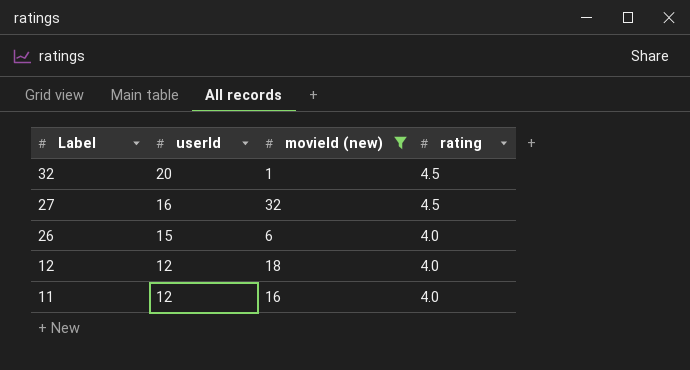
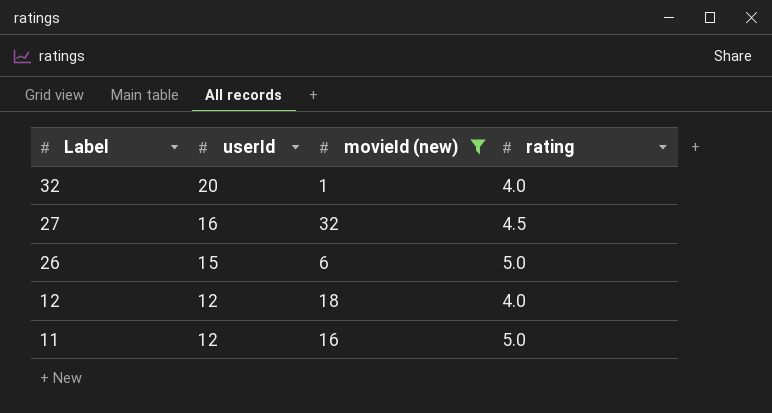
32 | rating: 4.5 -> 4.0
26 | rating: 4.0 -> 5.0
11 | rating: 4.0 -> 5.0

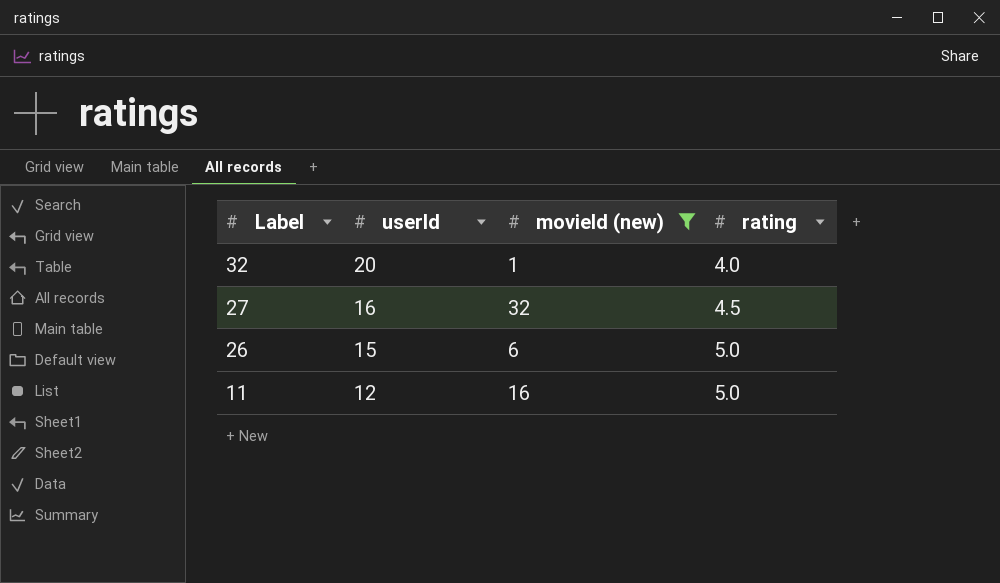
row 12: 12 | 18 | 4.0 -> none

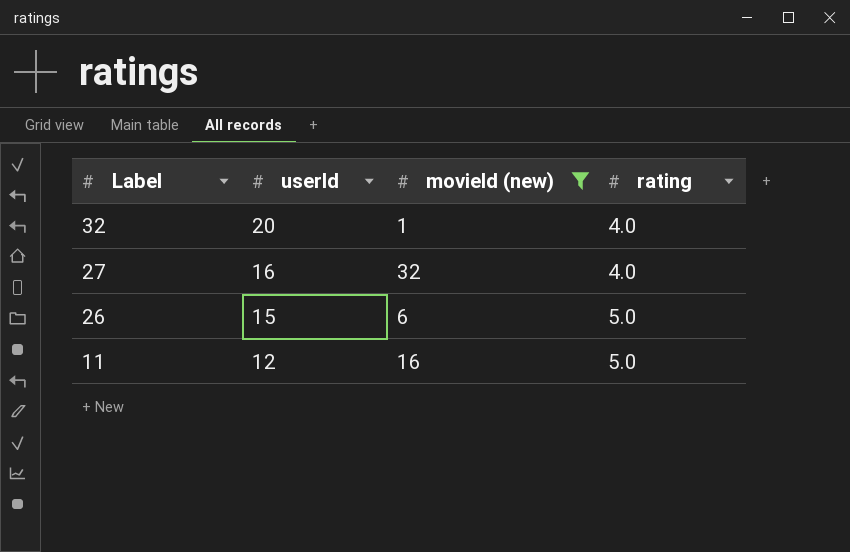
27 | rating: 4.5 -> 4.0

